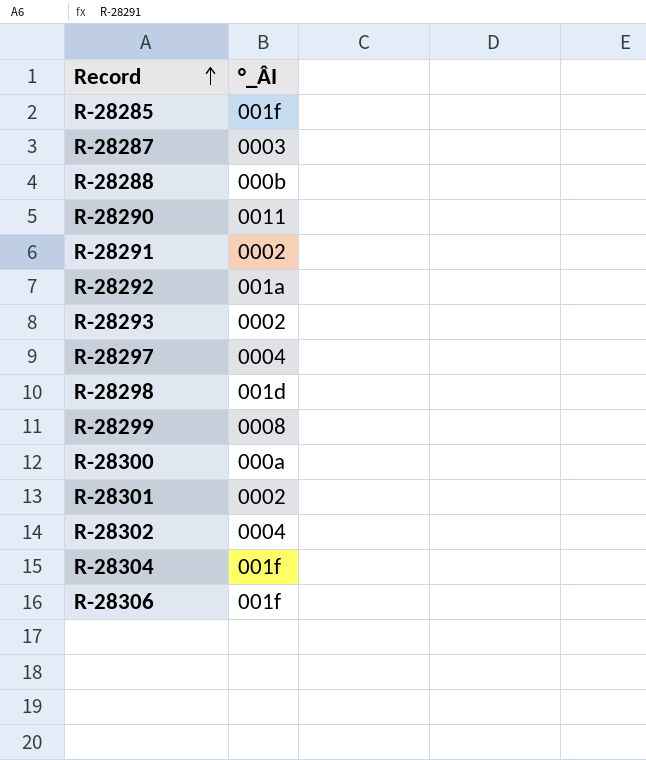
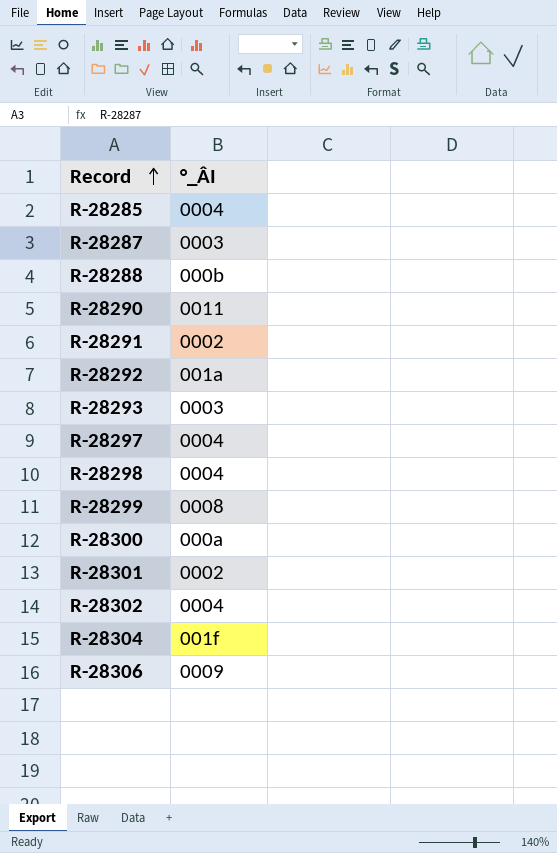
R-28285 | °_ÂI: 001f -> 0004
R-28293 | °_ÂI: 0002 -> 0003
R-28298 | °_ÂI: 001d -> 0004
R-28306 | °_ÂI: 001f -> 0009

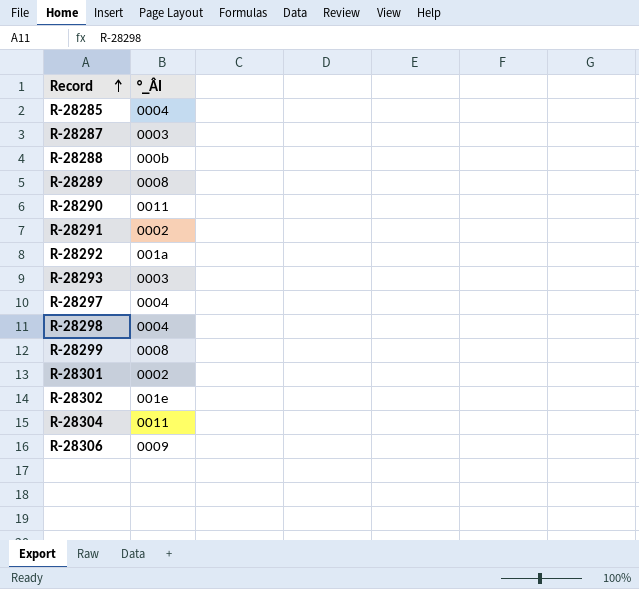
row R-28300: 000a -> none
row R-28289: none -> 0008
R-28302 | °_ÂI: 0004 -> 001e
R-28304 | °_ÂI: 001f -> 0011

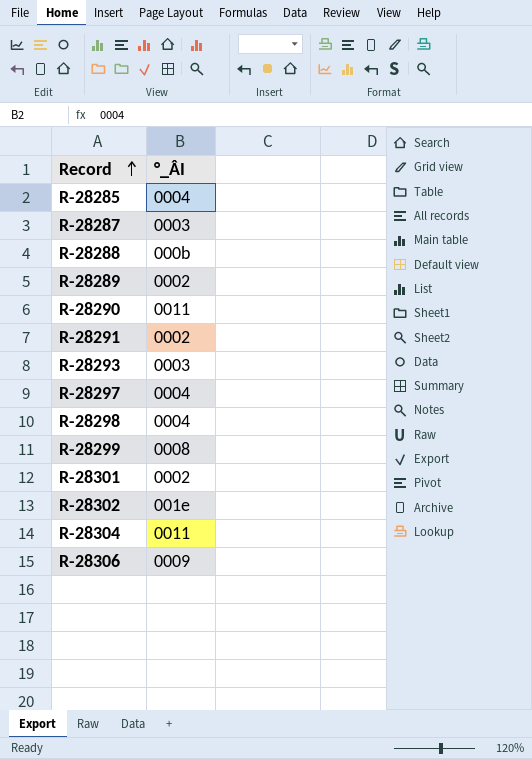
row R-28292: 001a -> none
R-28289 | °_ÂI: 0008 -> 0002

